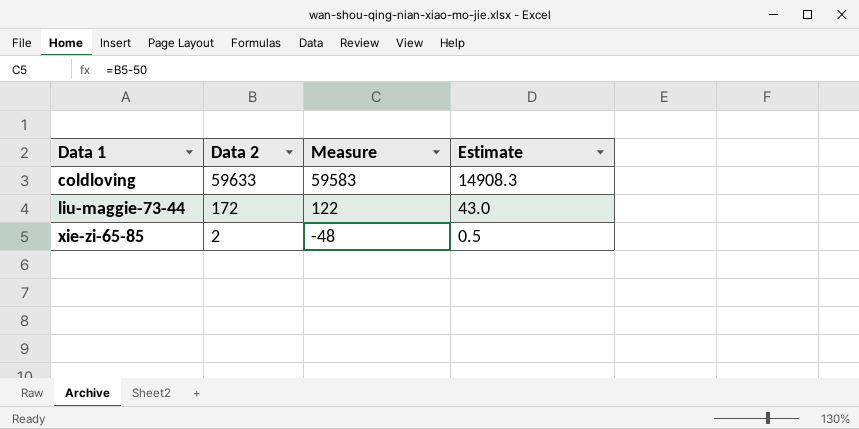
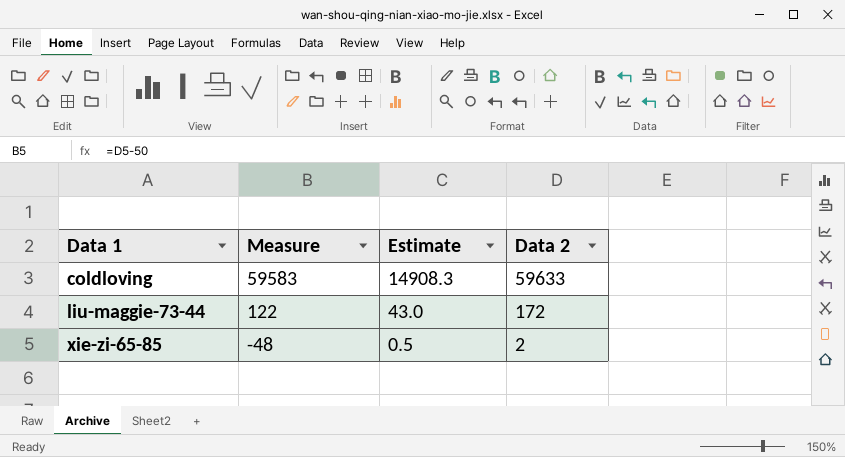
column Data 2 | position: 2 -> 4

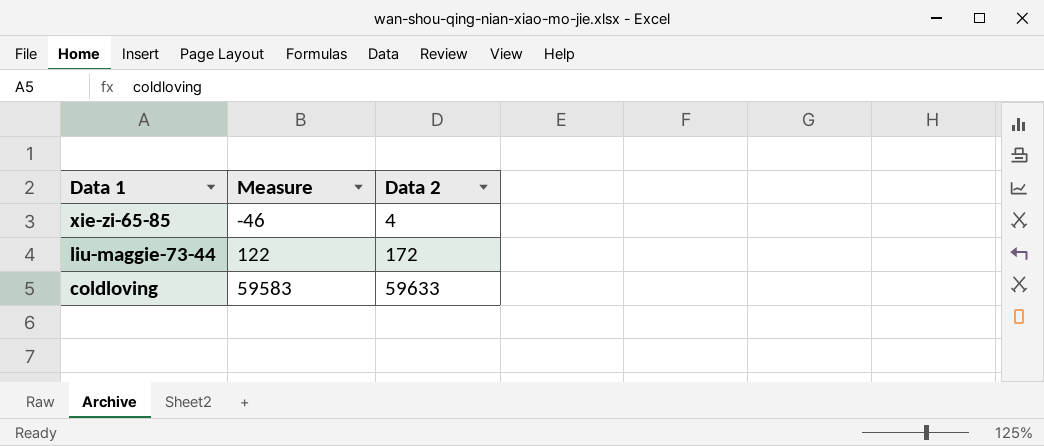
row order: Data 1 ascending -> Data 1 descending
column Estimate | formula: [Data 2] * 0.25 -> none
xie-zi-65-85 | Measure: -48 -> -46
xie-zi-65-85 | Data 2: 2 -> 4

